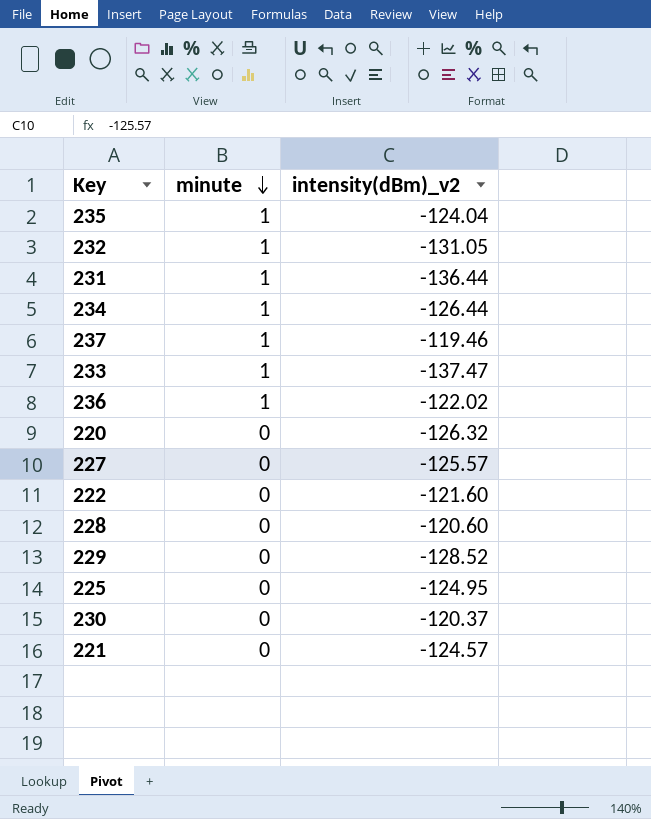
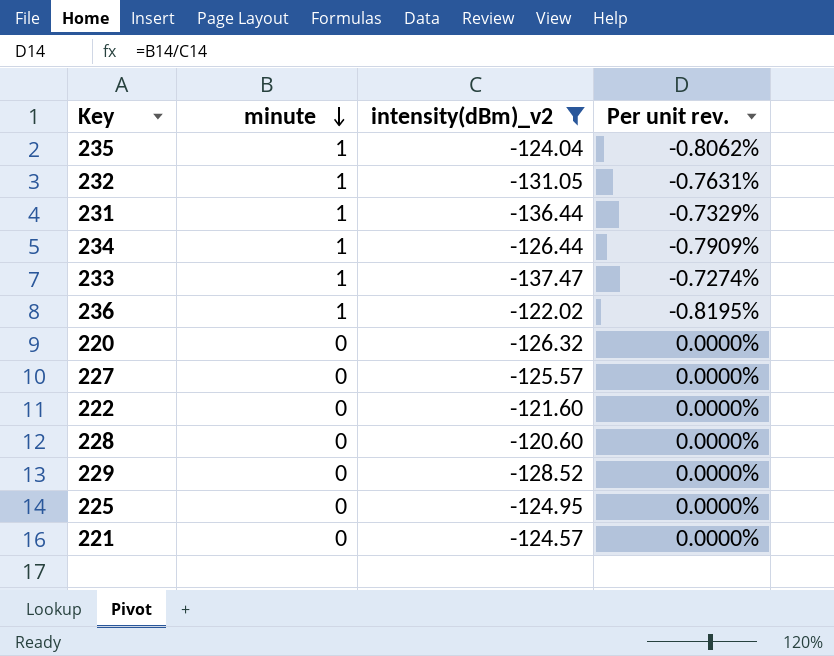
filter: none -> intensity(dBm)_v2 <= -120.60
column Per unit rev. | formula: none -> [minute] / [intensity(dBm)_v2]

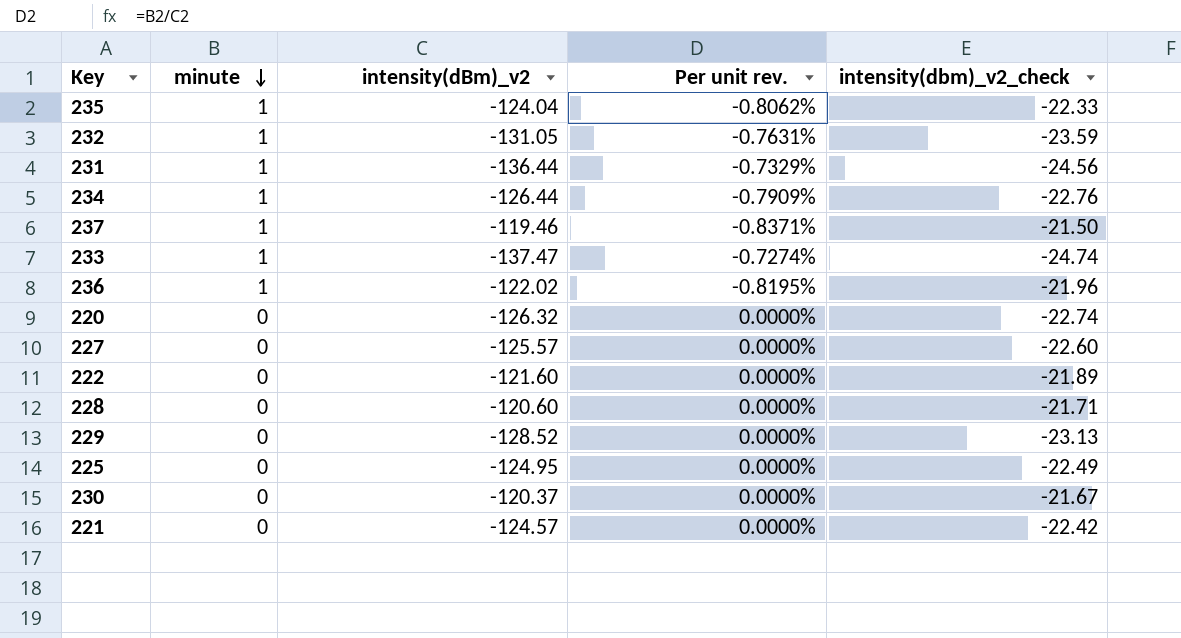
filter: intensity(dBm)_v2 <= -120.60 -> none
column intensity(dbm)_v2_check | formula: none -> [intensity(dBm)_v2] * 0.18

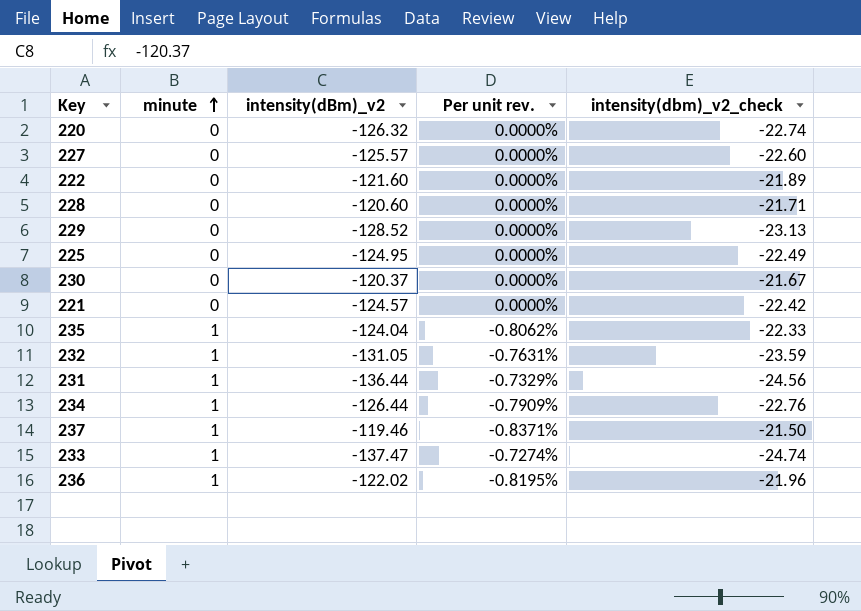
row order: minute descending -> minute ascending

